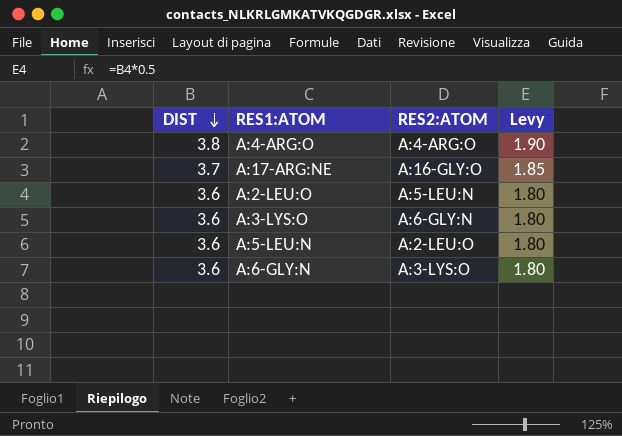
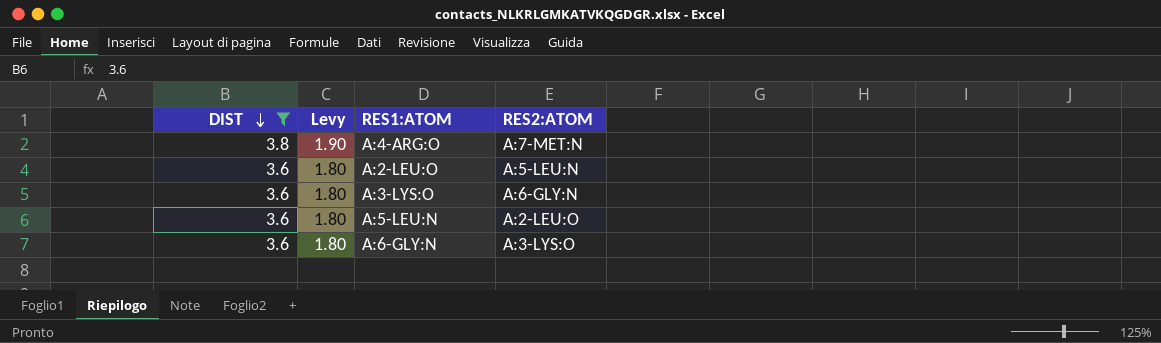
filter: none -> DIST != 3.7
column Levy | position: 4 -> 2
A:4-ARG:O | RES2:ATOM: A:4-ARG:O -> A:7-MET:N

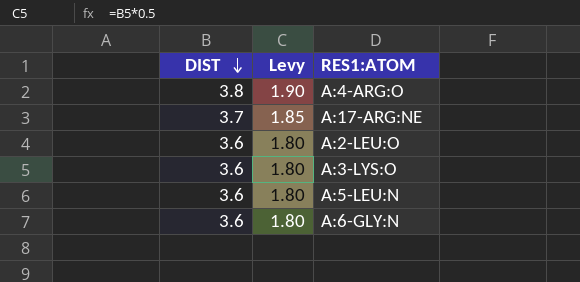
filter: DIST != 3.7 -> none
column RES2:ATOM | position: 4 -> none

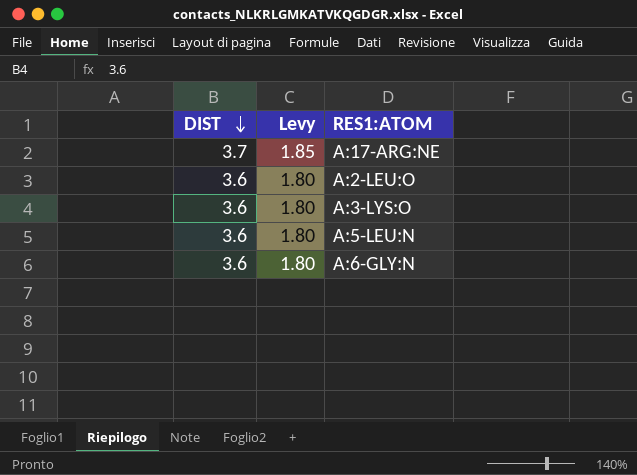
row A:4-ARG:O: 3.8 | 1.90 -> none

